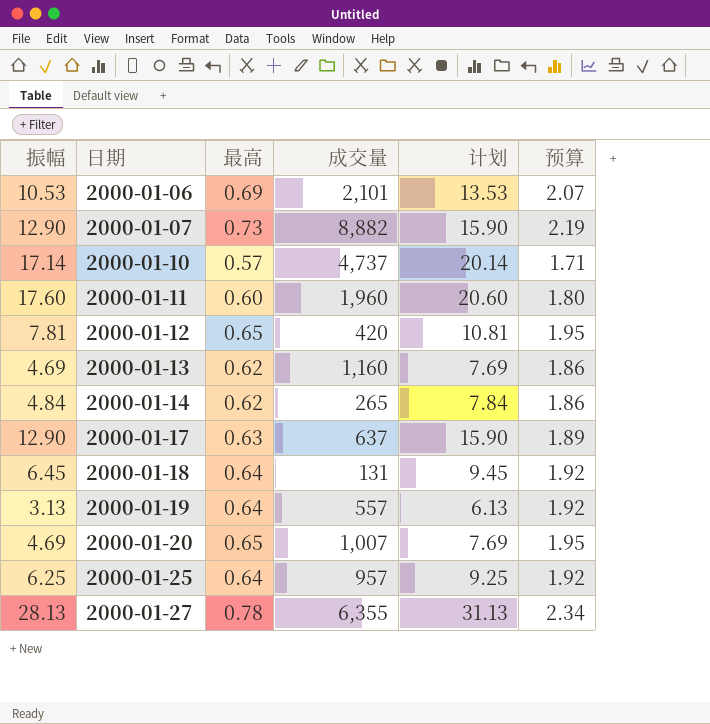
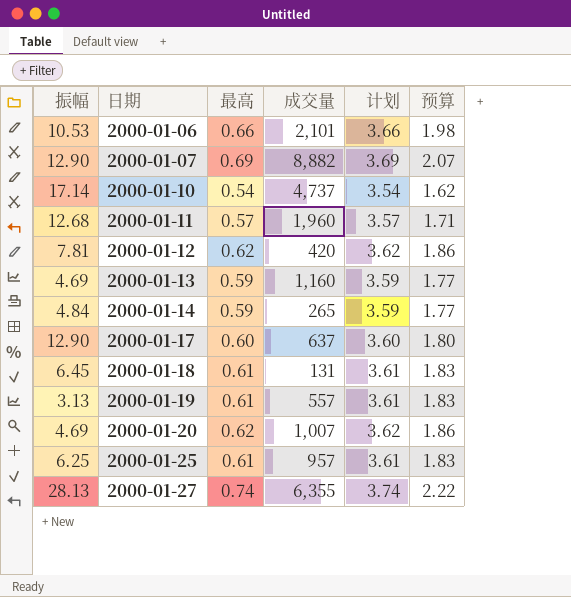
column 计划 | formula: [振幅] + 3 -> [最高] + 3
2000-01-06 | 最高: 0.69 -> 0.66
2000-01-06 | 预算: 2.07 -> 1.98
2000-01-07 | 最高: 0.73 -> 0.69
2000-01-07 | 预算: 2.19 -> 2.07
2000-01-10 | 最高: 0.57 -> 0.54
2000-01-10 | 预算: 1.71 -> 1.62
2000-01-11 | 振幅: 17.60 -> 12.68
2000-01-11 | 最高: 0.60 -> 0.57
2000-01-11 | 预算: 1.80 -> 1.71
2000-01-12 | 最高: 0.65 -> 0.62
2000-01-12 | 预算: 1.95 -> 1.86
2000-01-13 | 最高: 0.62 -> 0.59
2000-01-13 | 预算: 1.86 -> 1.77
2000-01-14 | 最高: 0.62 -> 0.59
2000-01-14 | 预算: 1.86 -> 1.77
2000-01-17 | 最高: 0.63 -> 0.60
2000-01-17 | 预算: 1.89 -> 1.80
2000-01-18 | 最高: 0.64 -> 0.61
2000-01-18 | 预算: 1.92 -> 1.83
2000-01-19 | 最高: 0.64 -> 0.61
2000-01-19 | 预算: 1.92 -> 1.83
2000-01-20 | 最高: 0.65 -> 0.62
2000-01-20 | 预算: 1.95 -> 1.86
2000-01-25 | 最高: 0.64 -> 0.61
2000-01-25 | 预算: 1.92 -> 1.83
2000-01-27 | 最高: 0.78 -> 0.74
2000-01-27 | 预算: 2.34 -> 2.22

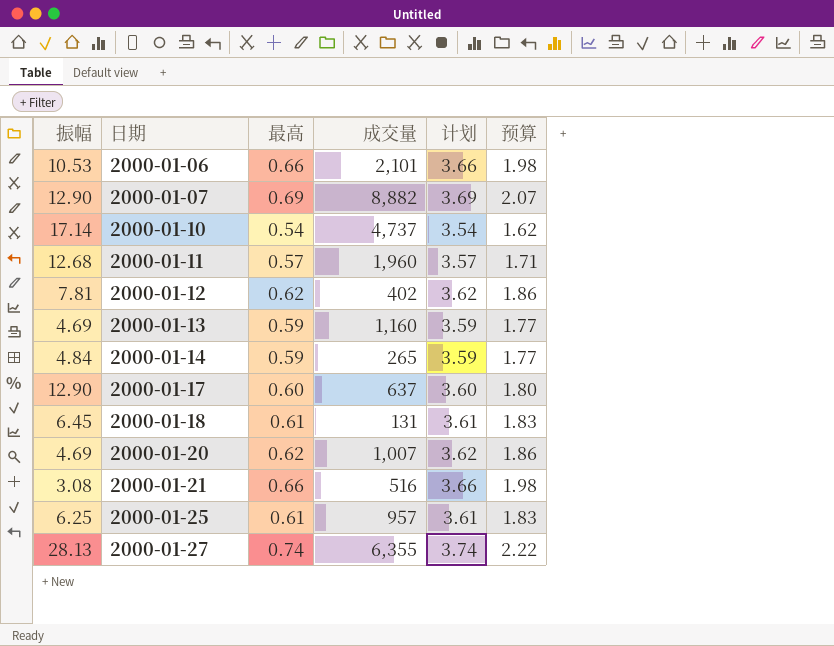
row 2000-01-19: 3.13 | 0.61 | 557 | 3.61 | 1.83 -> none
2000-01-12 | 成交量: 420 -> 402
row 2000-01-21: none -> 3.08 | 0.66 | 516 | 3.66 | 1.98

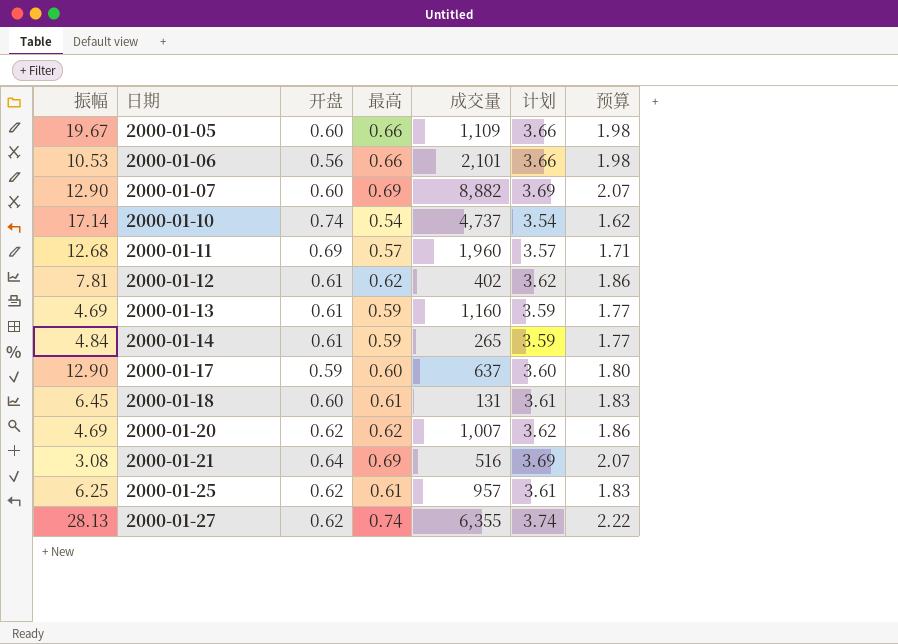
column 开盘 | position: none -> 3
row 2000-01-05: none -> 19.67 | 0.60 | 0.66 | 1,109 | 3.66 | 1.98
2000-01-21 | 最高: 0.66 -> 0.69
2000-01-21 | 计划: 3.66 -> 3.69
2000-01-21 | 预算: 1.98 -> 2.07

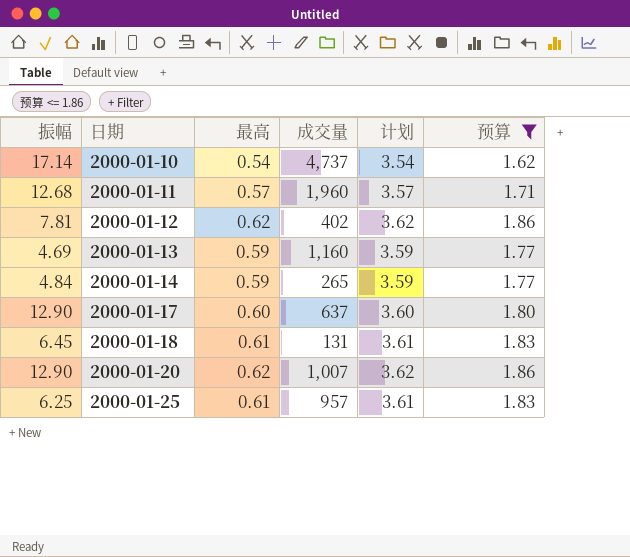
filter: none -> 预算 <= 1.86
column 开盘 | position: 3 -> none
2000-01-20 | 振幅: 4.69 -> 12.90

